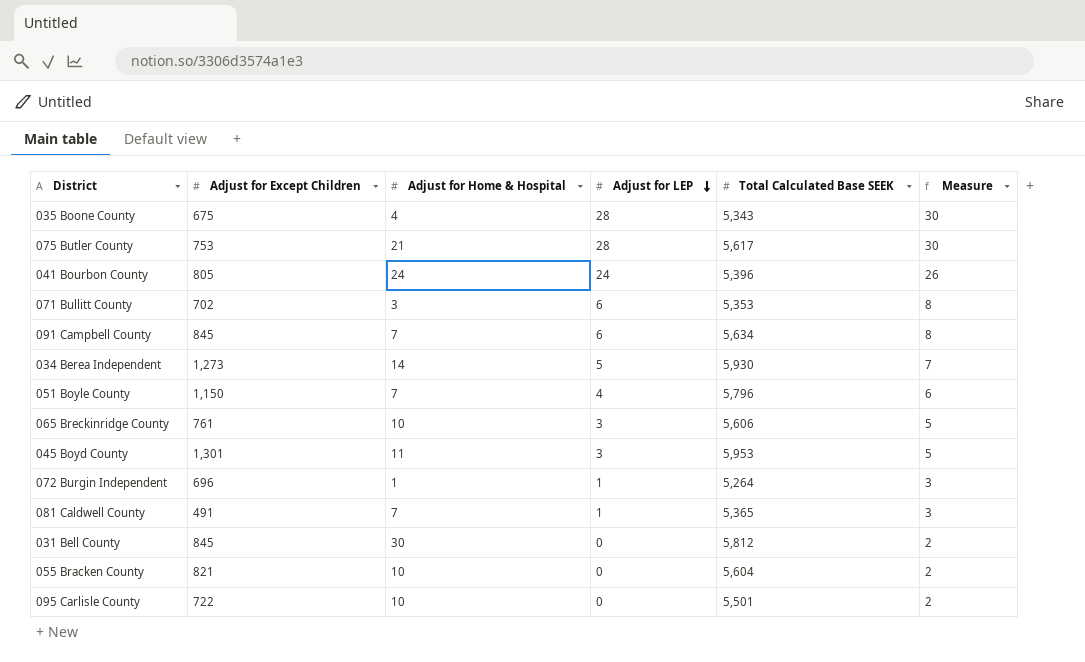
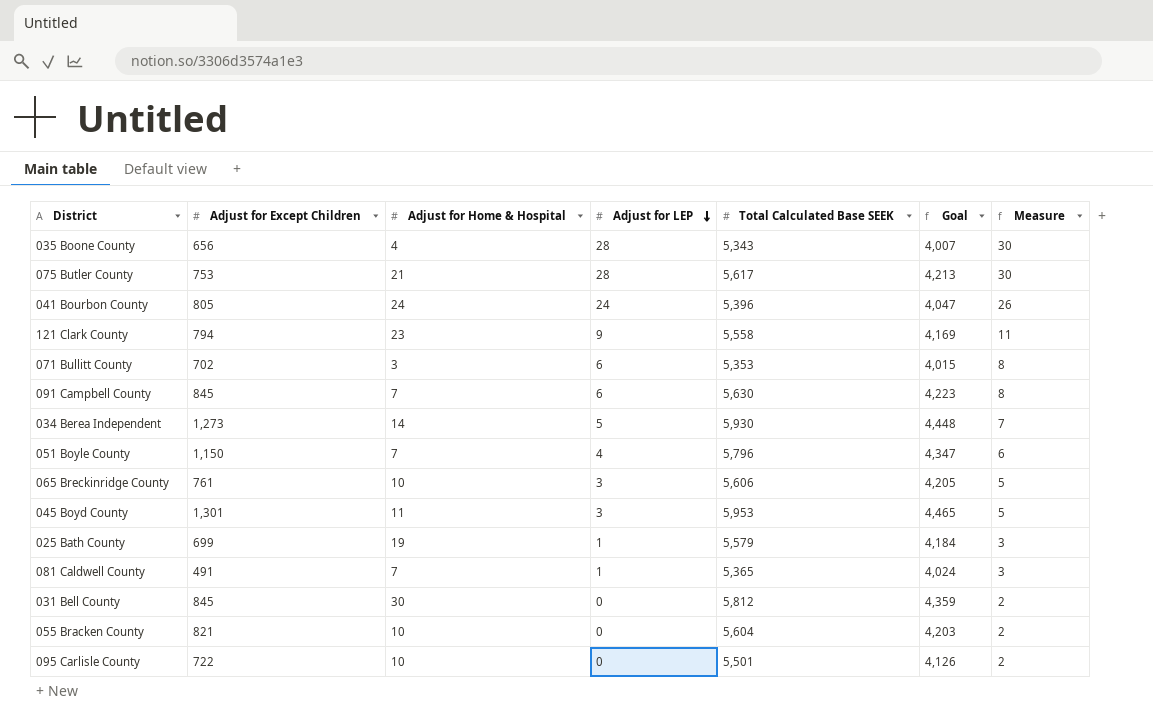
column Goal | formula: none -> [Total Calculated Base SEEK] * 0.75
row 072 Burgin Independent: 696 | 1 | 1 | 5,264 | 3 -> none
035 Boone County | Adjust for Except Children: 675 -> 656
row 121 Clark County: none -> 794 | 23 | 9 | 5,558 | 4,169 | 11
091 Campbell County | Total Calculated Base SEEK: 5,634 -> 5,630
row 025 Bath County: none -> 699 | 19 | 1 | 5,579 | 4,184 | 3

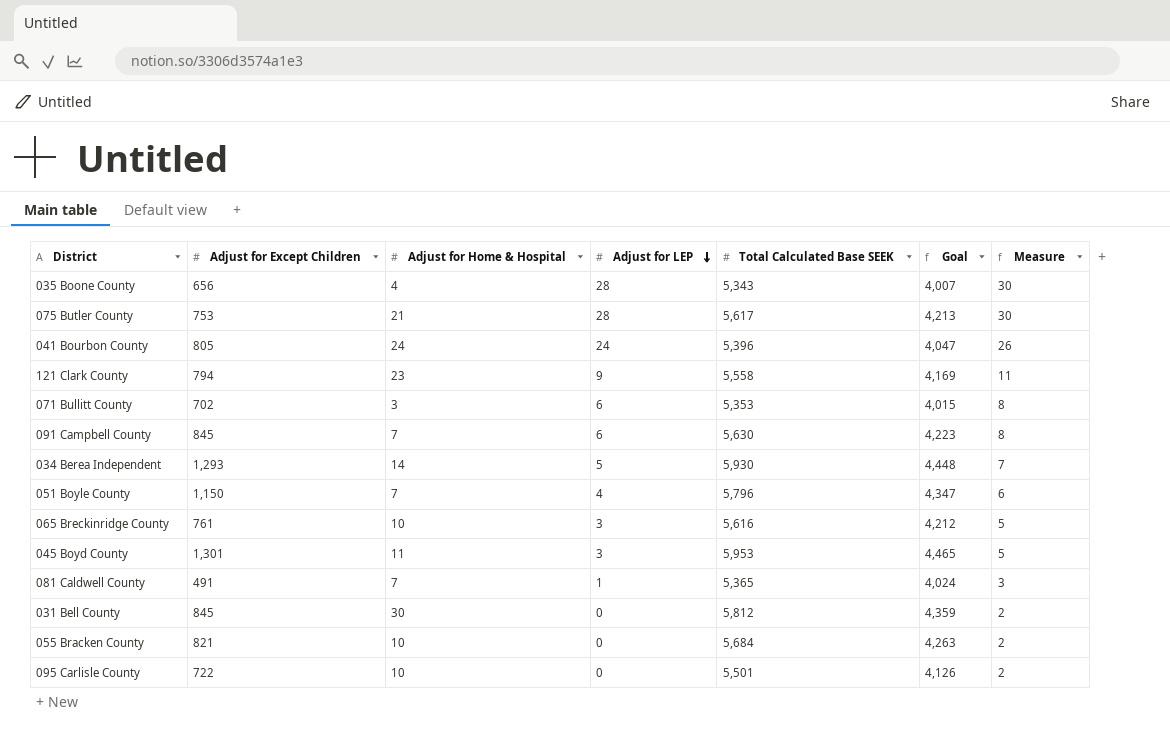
row 025 Bath County: 699 | 19 | 1 | 5,579 | 4,184 | 3 -> none
034 Berea Independent | Adjust for Except Children: 1,273 -> 1,293
065 Breckinridge County | Total Calculated Base SEEK: 5,606 -> 5,616
065 Breckinridge County | Goal: 4,205 -> 4,212
055 Bracken County | Total Calculated Base SEEK: 5,604 -> 5,684
055 Bracken County | Goal: 4,203 -> 4,263

